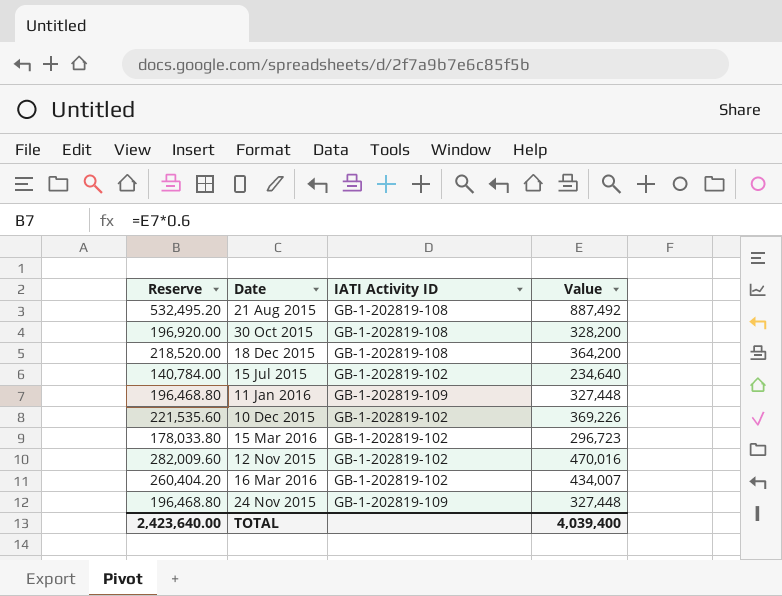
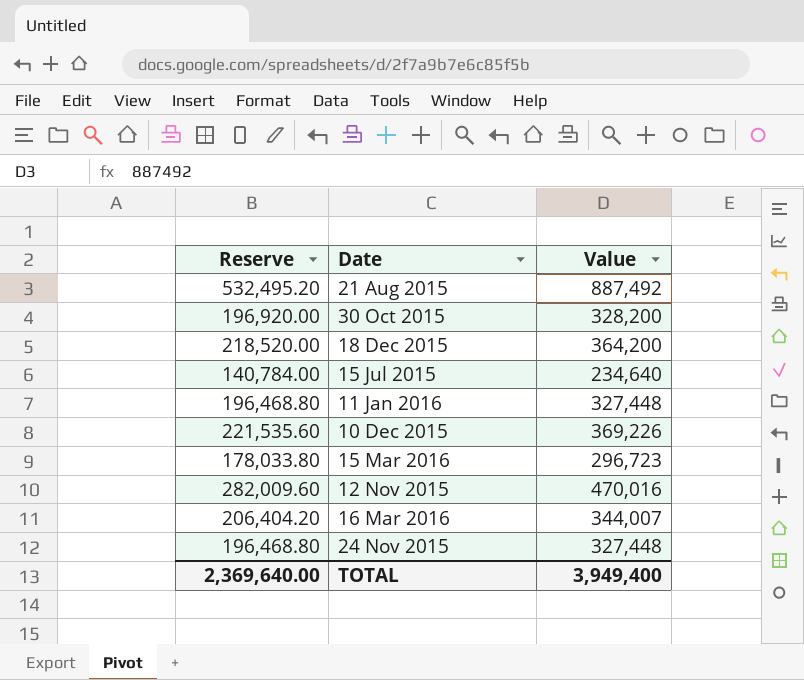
column IATI Activity ID | position: 3 -> none
16 Mar 2016 | Reserve: 260,404.20 -> 206,404.20
16 Mar 2016 | Value: 434,007 -> 344,007
TOTAL | Reserve: 2,423,640.00 -> 2,369,640.00
TOTAL | Value: 4,039,400 -> 3,949,400

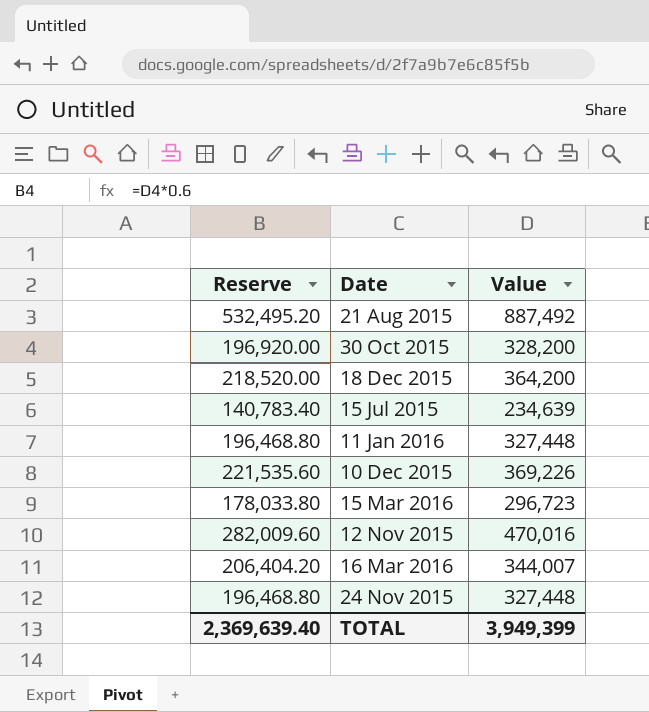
15 Jul 2015 | Reserve: 140,784.00 -> 140,783.40
15 Jul 2015 | Value: 234,640 -> 234,639
TOTAL | Reserve: 2,369,640.00 -> 2,369,639.40
TOTAL | Value: 3,949,400 -> 3,949,399

